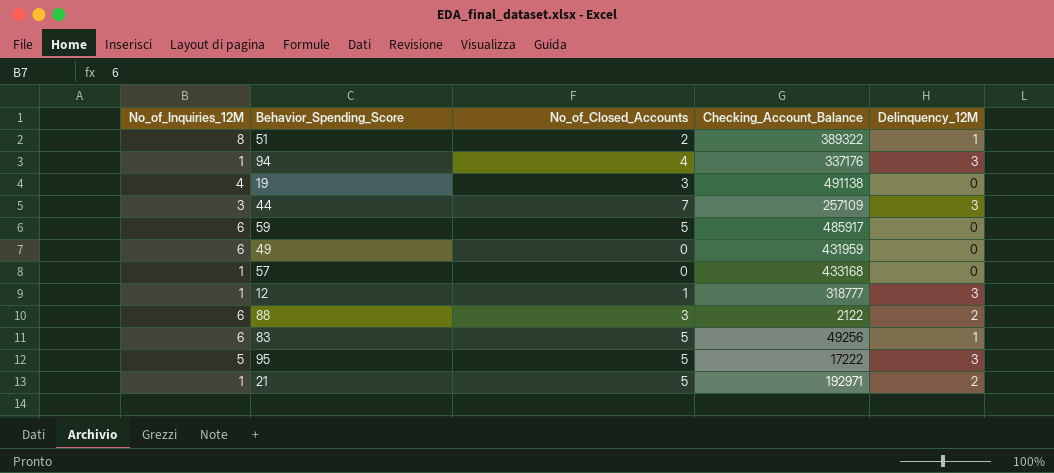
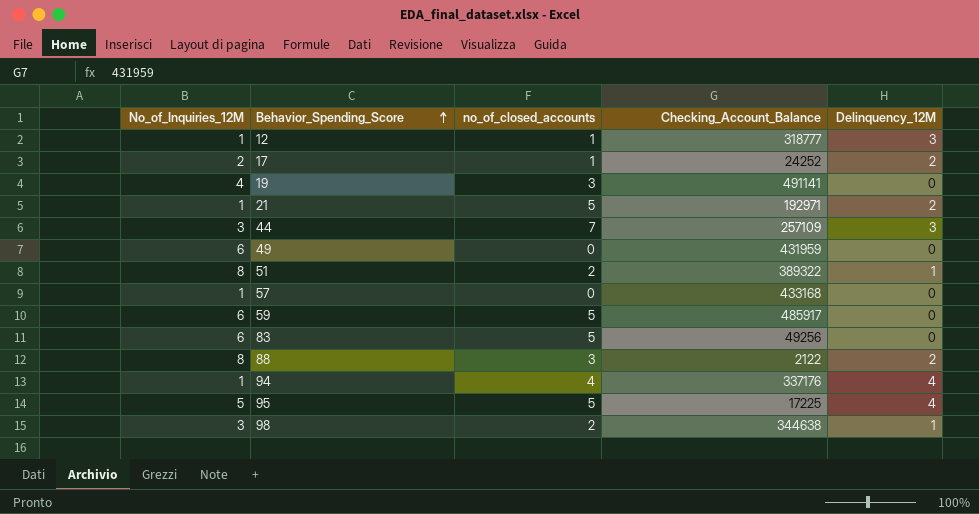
row order: none -> Behavior_Spending_Score ascending
column name: No_of_Closed_Accounts -> no_of_closed_accounts
row 17: none -> 2 | 1 | 24252 | 2
19 | Checking_Account_Balance: 491138 -> 491141
83 | Delinquency_12M: 1 -> 0
88 | No_of_Inquiries_12M: 6 -> 8
94 | Delinquency_12M: 3 -> 4
95 | Checking_Account_Balance: 17222 -> 17225
95 | Delinquency_12M: 3 -> 4
row 98: none -> 3 | 2 | 344638 | 1

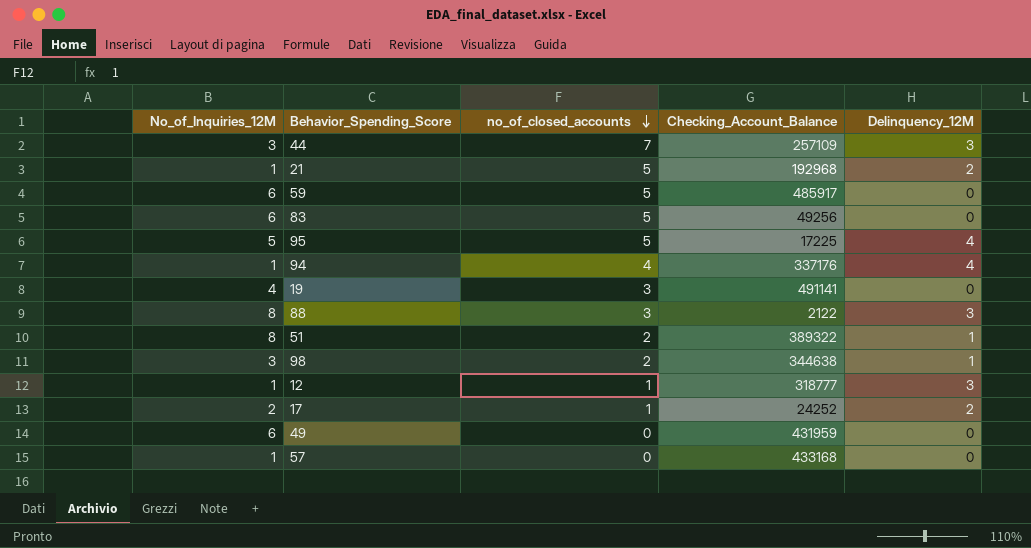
row order: Behavior_Spending_Score ascending -> no_of_closed_accounts descending
21 | Checking_Account_Balance: 192971 -> 192968
88 | Delinquency_12M: 2 -> 3

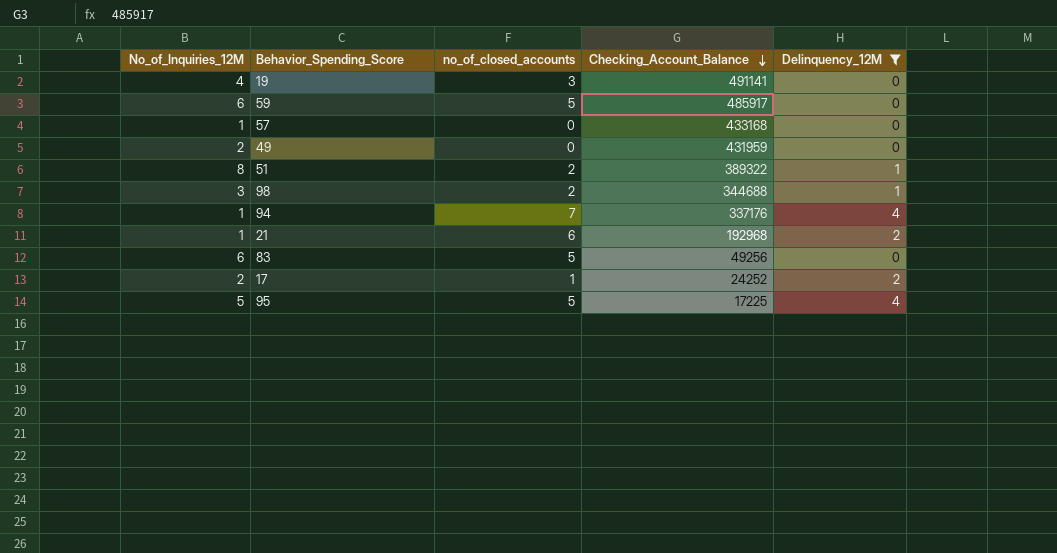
filter: none -> Delinquency_12M != 3
row order: no_of_closed_accounts descending -> Checking_Account_Balance descending
49 | No_of_Inquiries_12M: 6 -> 2
98 | Checking_Account_Balance: 344638 -> 344688
94 | no_of_closed_accounts: 4 -> 7
21 | no_of_closed_accounts: 5 -> 6

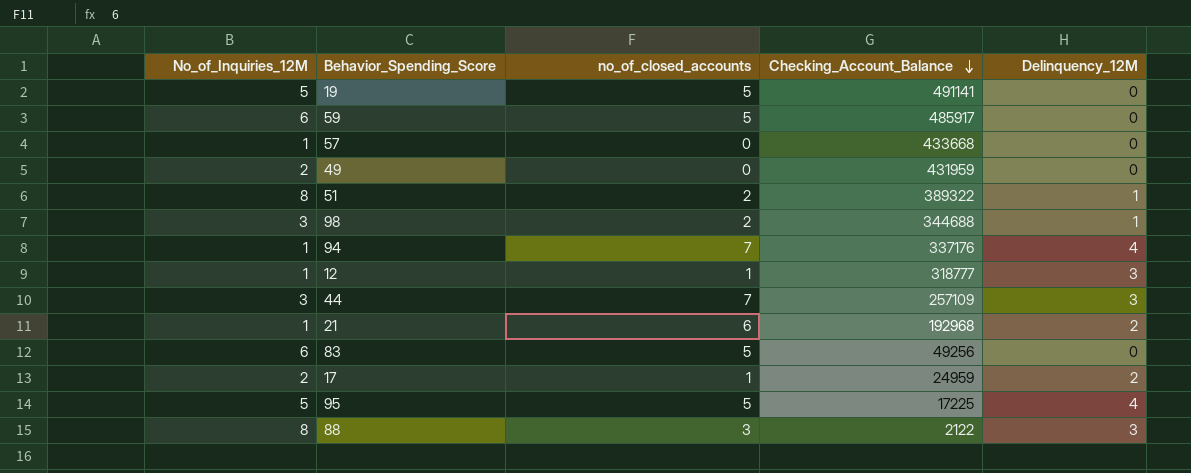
filter: Delinquency_12M != 3 -> none
19 | No_of_Inquiries_12M: 4 -> 5
19 | no_of_closed_accounts: 3 -> 5
57 | Checking_Account_Balance: 433168 -> 433668
17 | Checking_Account_Balance: 24252 -> 24959

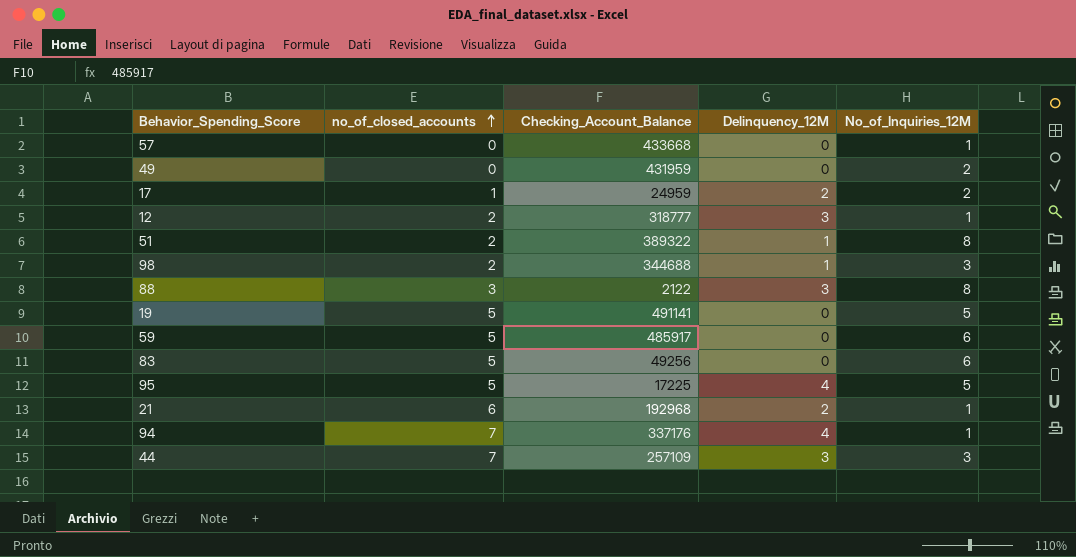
row order: Checking_Account_Balance descending -> no_of_closed_accounts ascending
column No_of_Inquiries_12M | position: 1 -> 5
12 | no_of_closed_accounts: 1 -> 2

